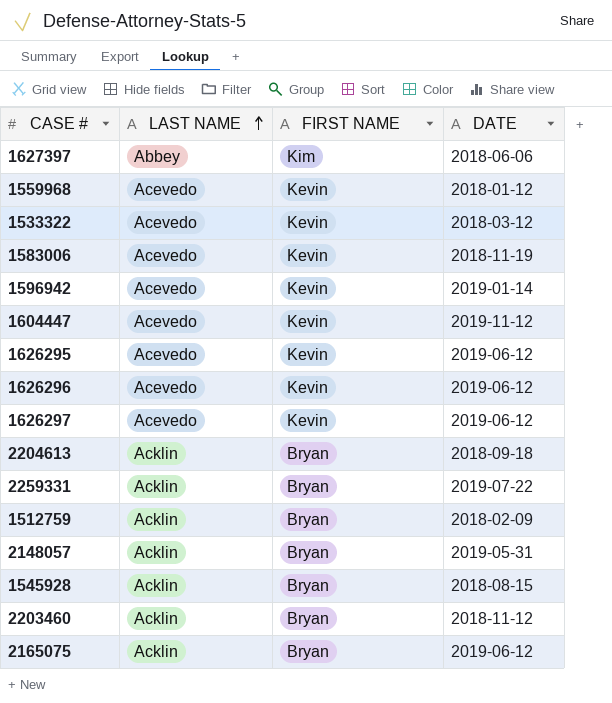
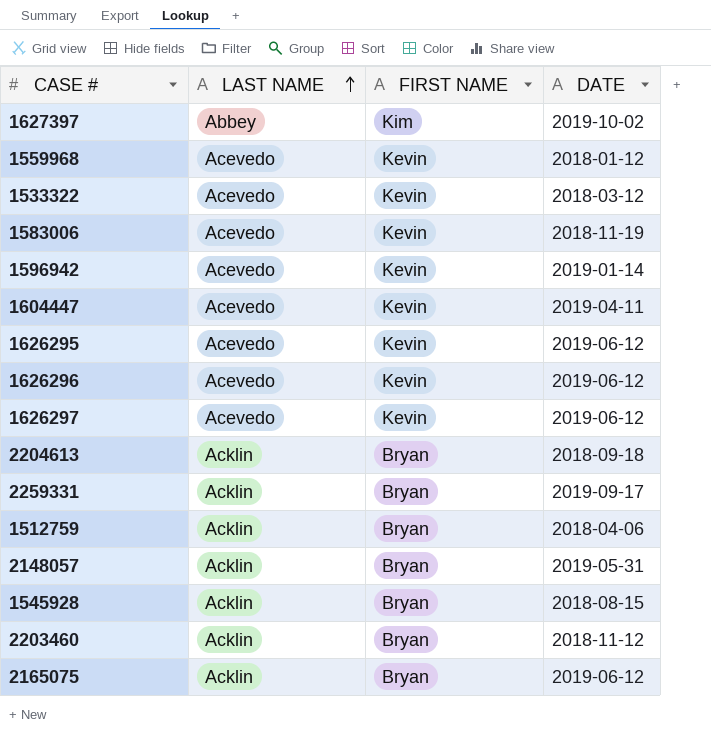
1627397 | DATE: 2018-06-06 -> 2019-10-02
1604447 | DATE: 2019-11-12 -> 2019-04-11
2259331 | DATE: 2019-07-22 -> 2019-09-17
1512759 | DATE: 2018-02-09 -> 2018-04-06

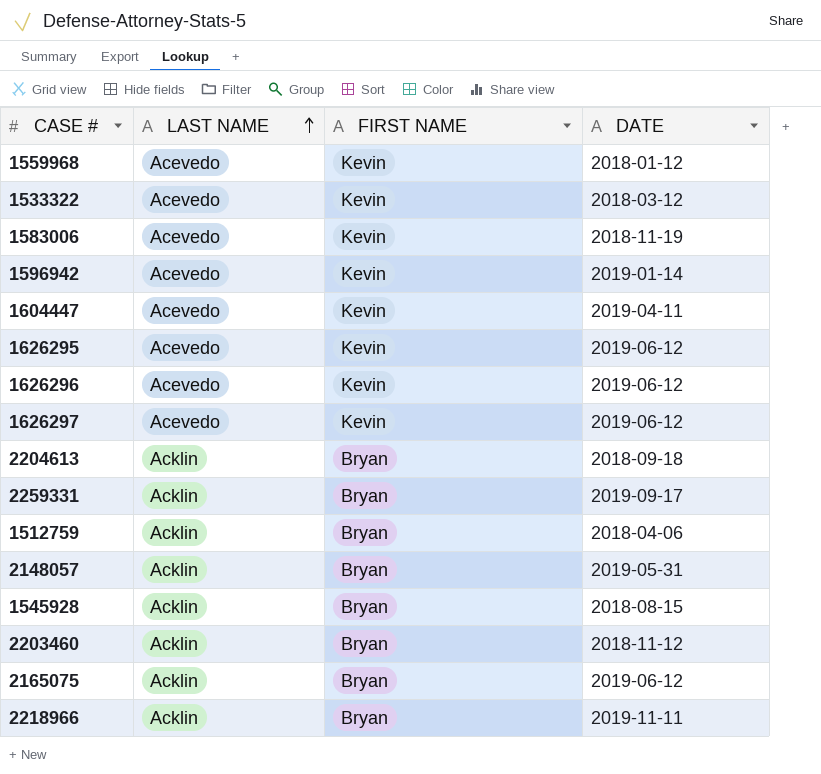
row 1627397: Abbey | Kim | 2019-10-02 -> none
row 2218966: none -> Acklin | Bryan | 2019-11-11

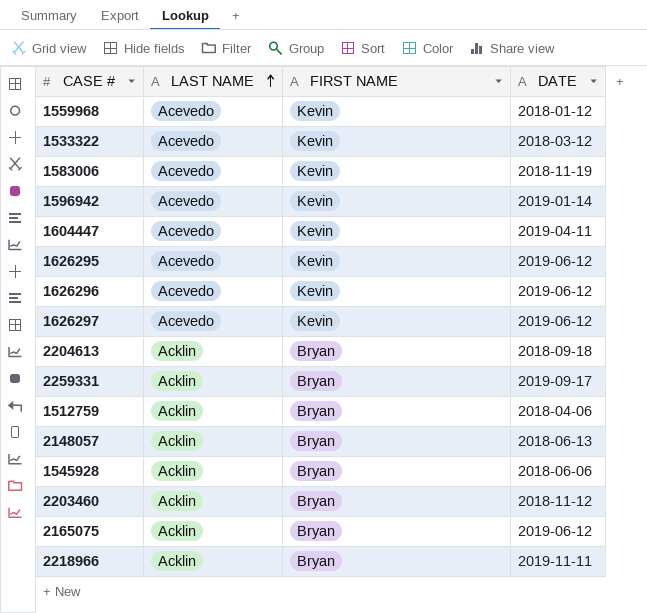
2148057 | DATE: 2019-05-31 -> 2018-06-13
1545928 | DATE: 2018-08-15 -> 2018-06-06

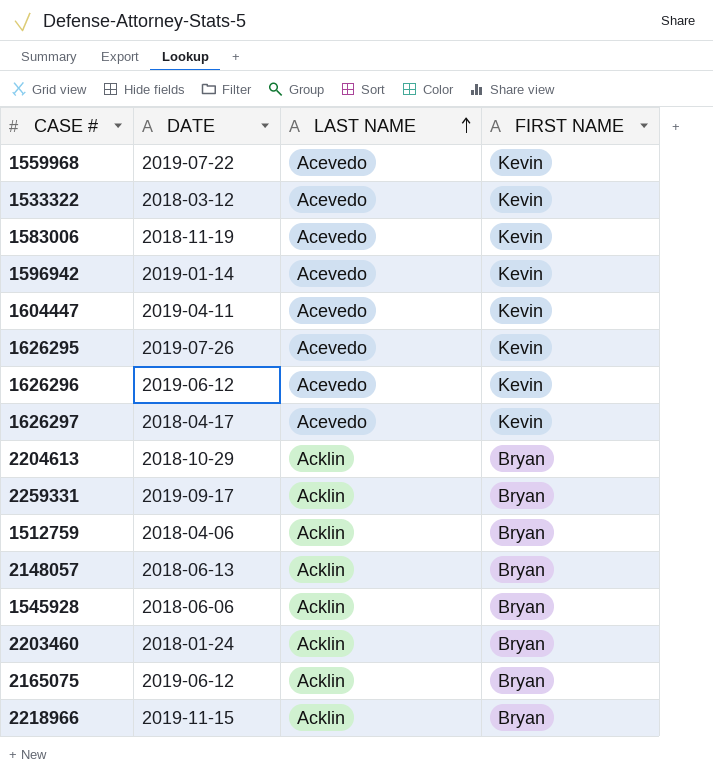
column DATE | position: 4 -> 2
1559968 | DATE: 2018-01-12 -> 2019-07-22
1626295 | DATE: 2019-06-12 -> 2019-07-26
1626297 | DATE: 2019-06-12 -> 2018-04-17
2204613 | DATE: 2018-09-18 -> 2018-10-29
2203460 | DATE: 2018-11-12 -> 2018-01-24
2218966 | DATE: 2019-11-11 -> 2019-11-15

